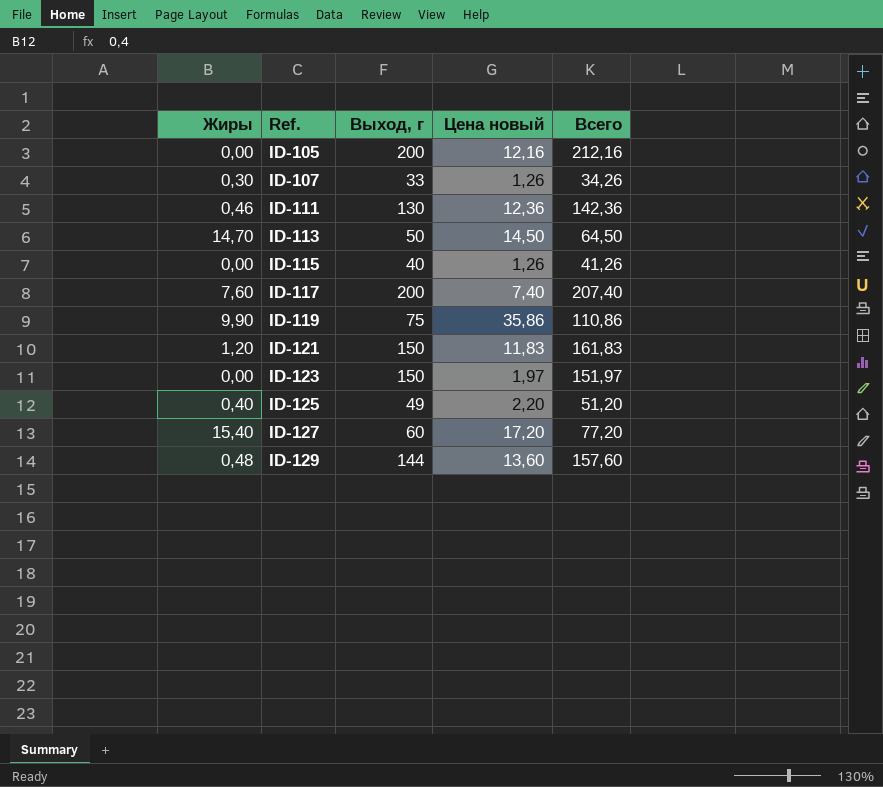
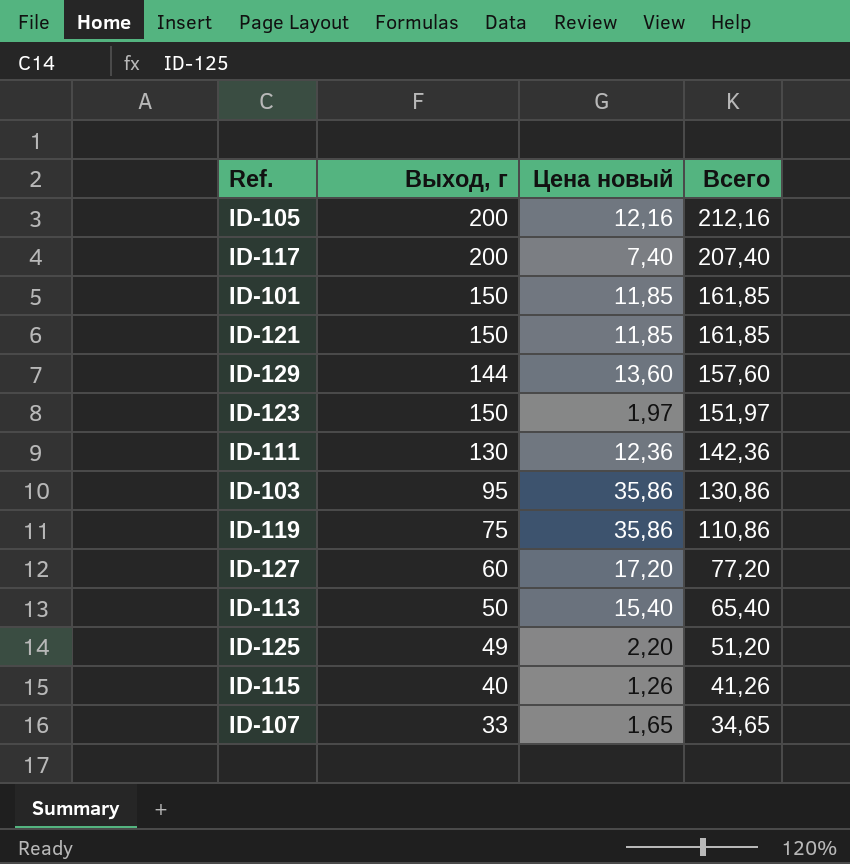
row order: Ref. ascending -> Всего descending
column Жиры | position: 1 -> none
row ID-101: none -> 150 | 11,85 | 161,85
ID-121 | Цена новый: 11,83 -> 11,85
ID-121 | Всего: 161,83 -> 161,85
row ID-103: none -> 95 | 35,86 | 130,86
ID-113 | Цена новый: 14,50 -> 15,40
ID-113 | Всего: 64,50 -> 65,40
ID-107 | Цена новый: 1,26 -> 1,65
ID-107 | Всего: 34,26 -> 34,65

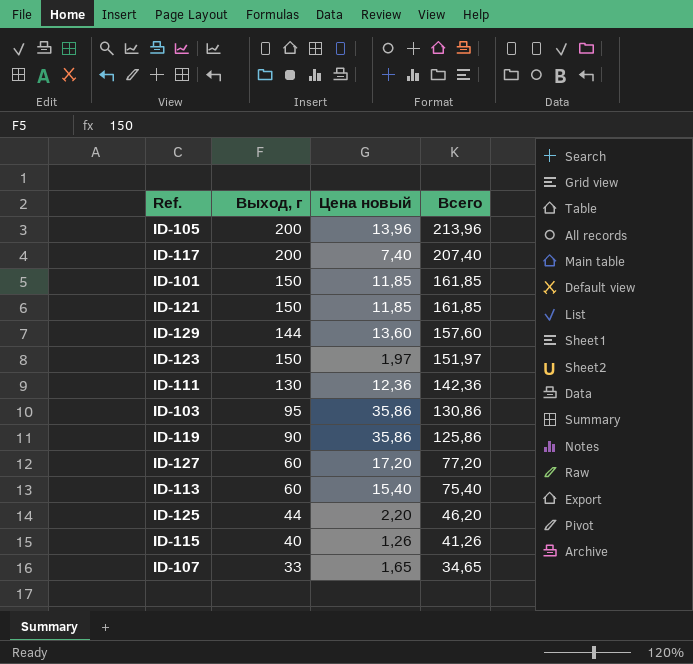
ID-105 | Цена новый: 12,16 -> 13,96
ID-105 | Всего: 212,16 -> 213,96
ID-119 | Выход, г: 75 -> 90
ID-119 | Всего: 110,86 -> 125,86
ID-113 | Выход, г: 50 -> 60
ID-113 | Всего: 65,40 -> 75,40
ID-125 | Выход, г: 49 -> 44
ID-125 | Всего: 51,20 -> 46,20

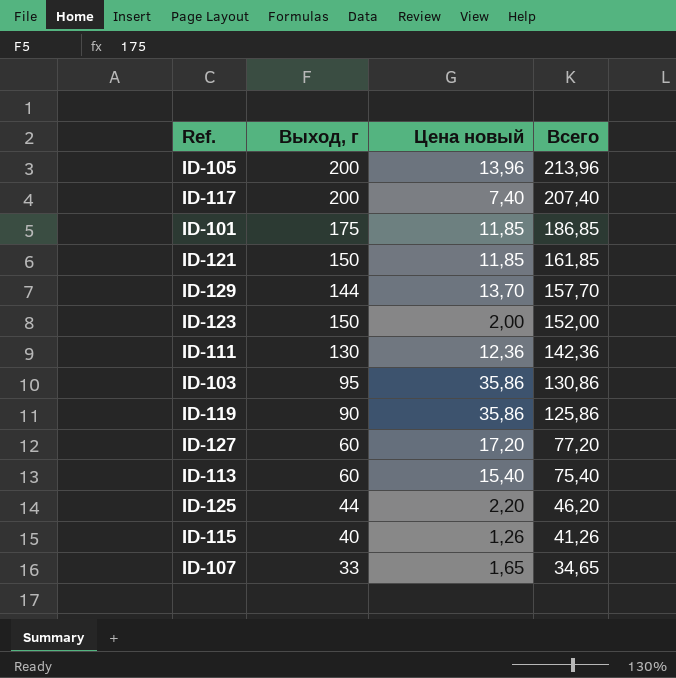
ID-101 | Выход, г: 150 -> 175
ID-101 | Всего: 161,85 -> 186,85
ID-129 | Цена новый: 13,60 -> 13,70
ID-129 | Всего: 157,60 -> 157,70
ID-123 | Цена новый: 1,97 -> 2,00
ID-123 | Всего: 151,97 -> 152,00

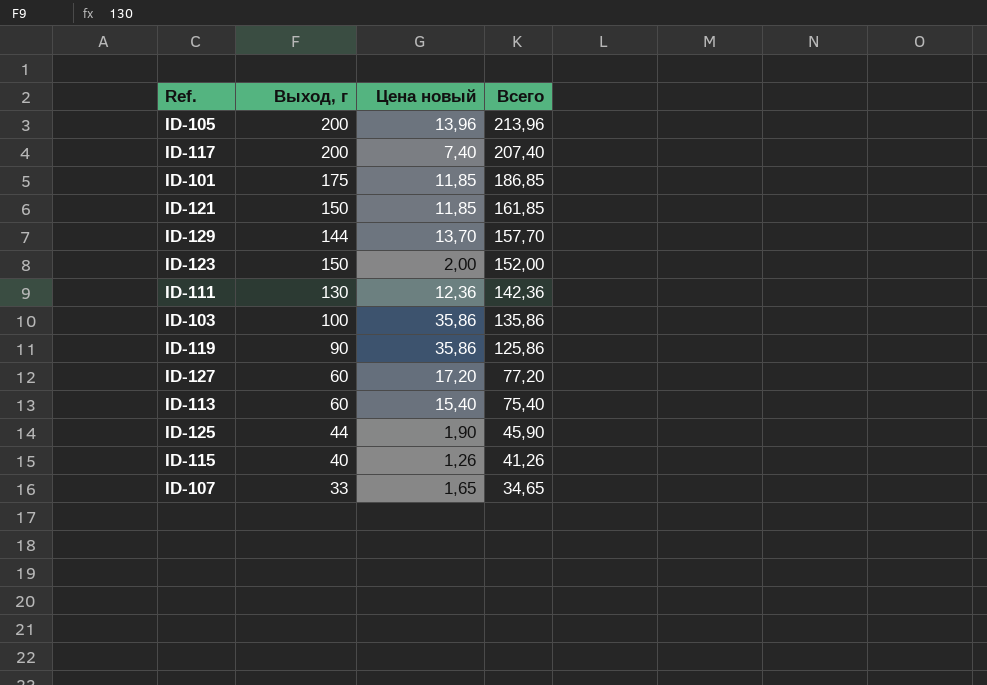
ID-103 | Выход, г: 95 -> 100
ID-103 | Всего: 130,86 -> 135,86
ID-125 | Цена новый: 2,20 -> 1,90
ID-125 | Всего: 46,20 -> 45,90

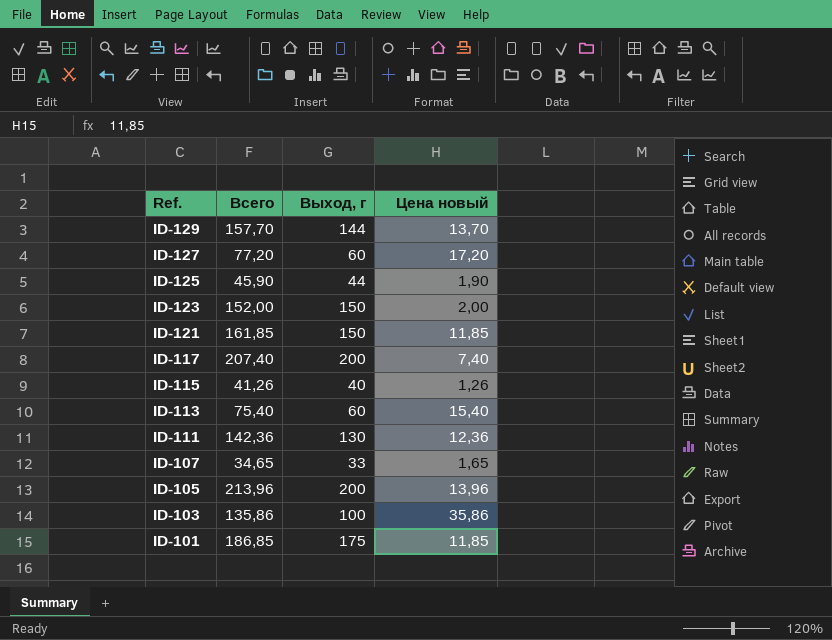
row order: Всего descending -> Ref. descending
column Всего | position: 4 -> 2
row ID-119: 90 | 35,86 | 125,86 -> none

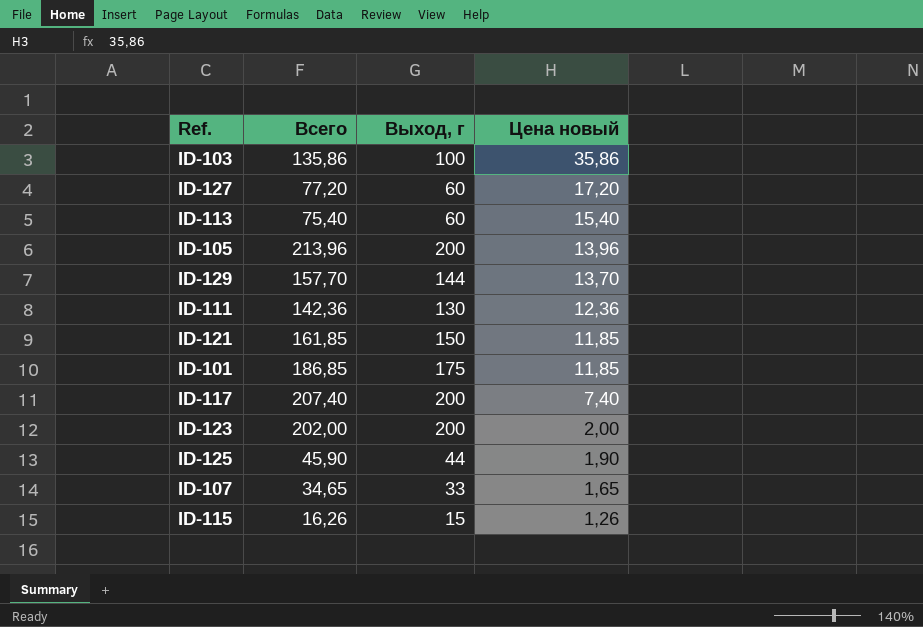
row order: Ref. descending -> Цена новый descending
ID-123 | Всего: 152,00 -> 202,00
ID-123 | Выход, г: 150 -> 200
ID-115 | Всего: 41,26 -> 16,26
ID-115 | Выход, г: 40 -> 15

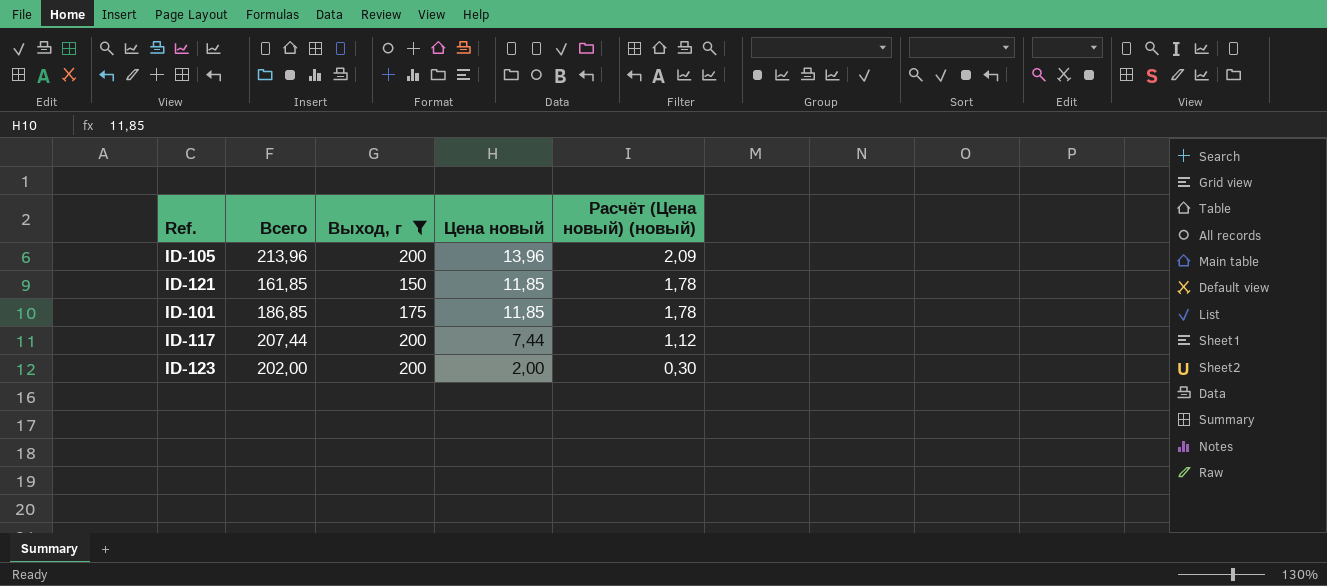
filter: none -> Выход, г >= 150
column Расчёт (Цена новый) (новый) | formula: none -> [Цена новый] * 0,15
ID-117 | Всего: 207,40 -> 207,44
ID-117 | Цена новый: 7,40 -> 7,44

